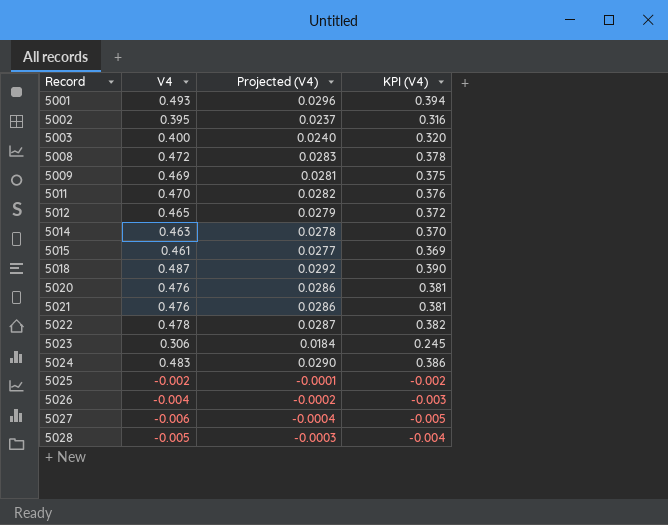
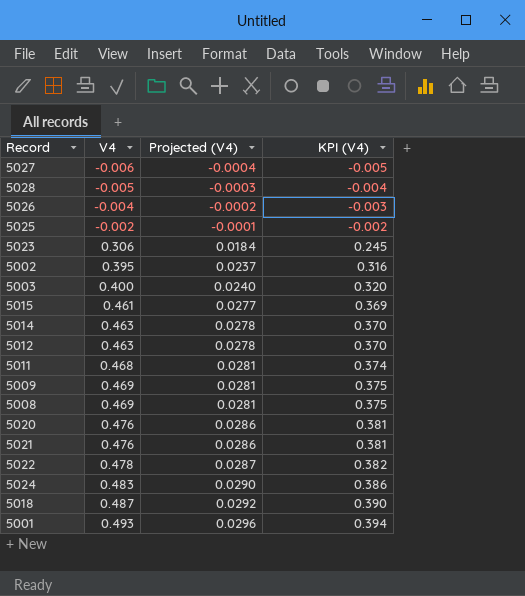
row order: Record ascending -> V4 ascending
5012 | V4: 0.465 -> 0.463
5012 | Projected (V4): 0.0279 -> 0.0278
5012 | KPI (V4): 0.372 -> 0.370
5011 | V4: 0.470 -> 0.468
5011 | Projected (V4): 0.0282 -> 0.0281
5011 | KPI (V4): 0.376 -> 0.374
5008 | V4: 0.472 -> 0.469
5008 | Projected (V4): 0.0283 -> 0.0281
5008 | KPI (V4): 0.378 -> 0.375

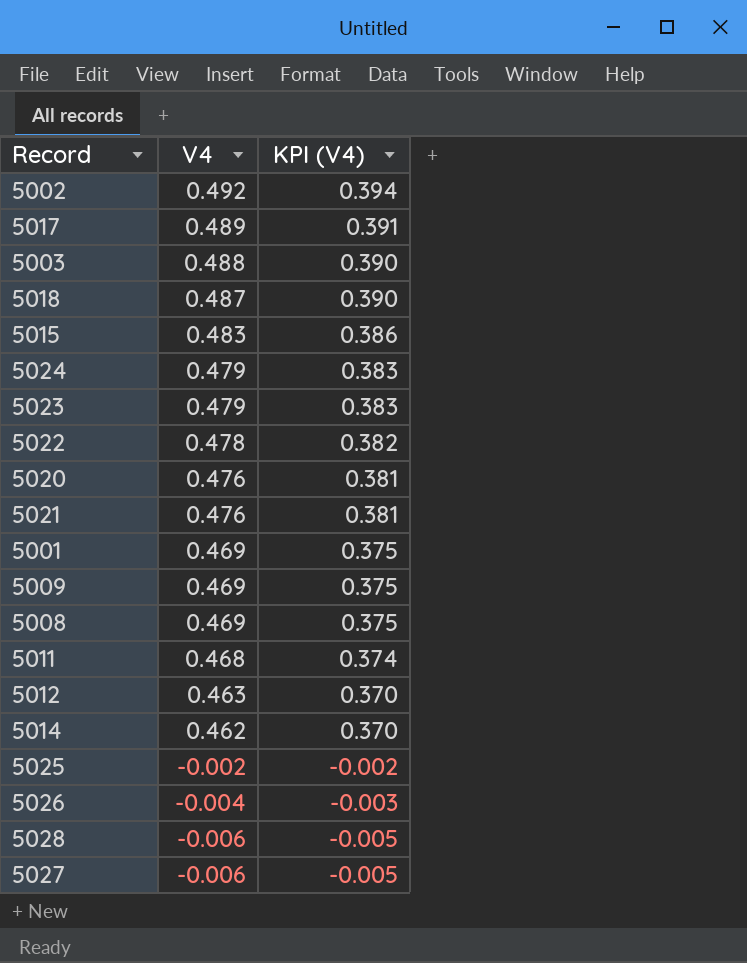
row order: V4 ascending -> V4 descending
column Projected (V4) | formula: [V4] * 0.06 -> none
5002 | V4: 0.395 -> 0.492
5002 | KPI (V4): 0.316 -> 0.394
row 5017: none -> 0.489 | 0.391
5003 | V4: 0.400 -> 0.488
5003 | KPI (V4): 0.320 -> 0.390
5015 | V4: 0.461 -> 0.483
5015 | KPI (V4): 0.369 -> 0.386
5024 | V4: 0.483 -> 0.479
5024 | KPI (V4): 0.386 -> 0.383
5023 | V4: 0.306 -> 0.479
5023 | KPI (V4): 0.245 -> 0.383
5001 | V4: 0.493 -> 0.469
5001 | KPI (V4): 0.394 -> 0.375
5014 | V4: 0.463 -> 0.462
5028 | V4: -0.005 -> -0.006
5028 | KPI (V4): -0.004 -> -0.005

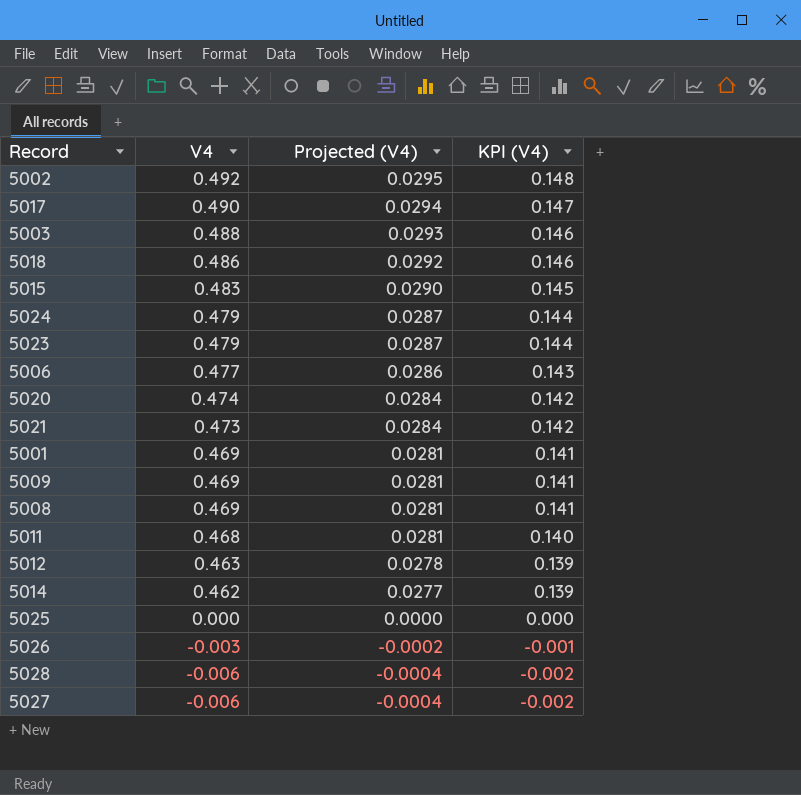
column Projected (V4) | formula: none -> [V4] * 0.06
column KPI (V4) | formula: [V4] * 0.8 -> [V4] * 0.3
row 5022: 0.478 | 0.382 -> none
5017 | V4: 0.489 -> 0.490
5018 | V4: 0.487 -> 0.486
row 5006: none -> 0.477 | 0.0286 | 0.143
5020 | V4: 0.476 -> 0.474
5021 | V4: 0.476 -> 0.473
5025 | V4: -0.002 -> 0.000
5026 | V4: -0.004 -> -0.003

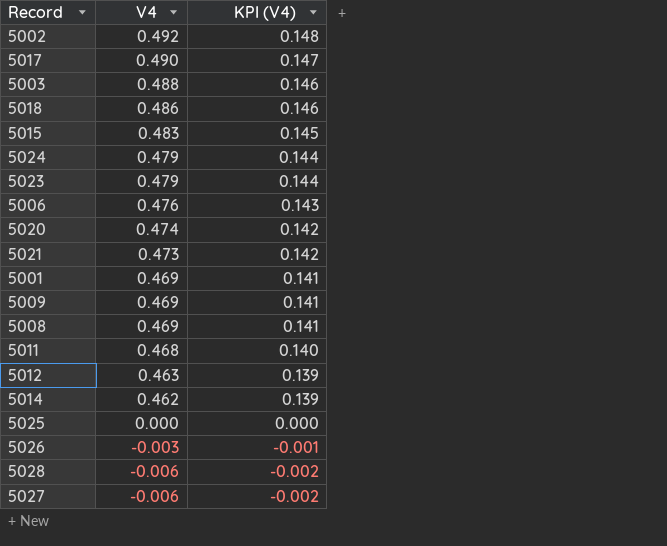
column Projected (V4) | formula: [V4] * 0.06 -> none
5006 | V4: 0.477 -> 0.476

